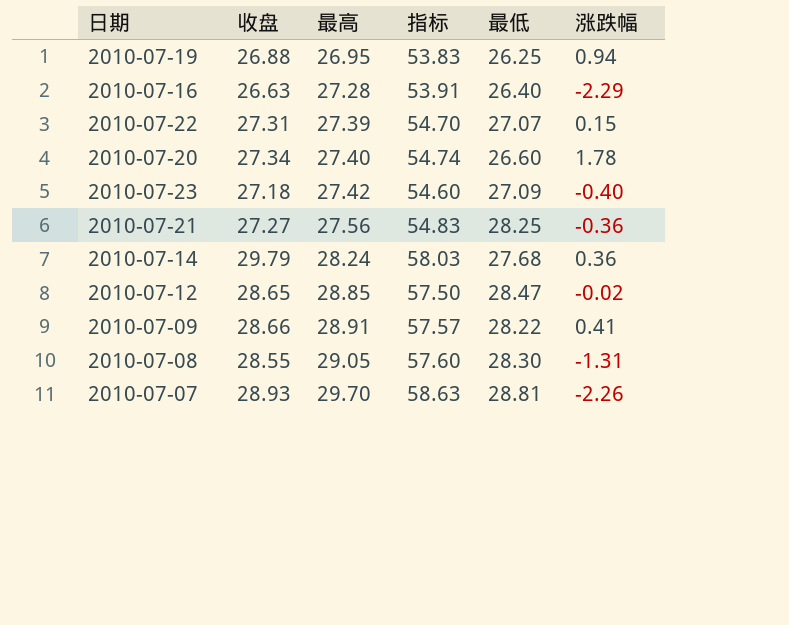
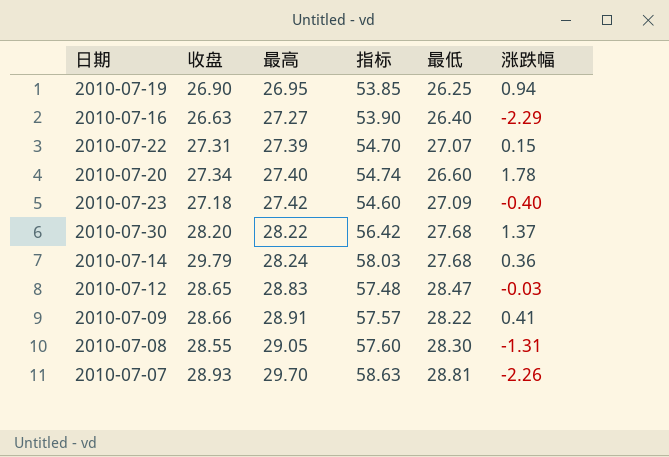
row 2010-07-21: 27.27 | 27.56 | 54.83 | 28.25 | -0.36 -> none
2010-07-19 | 收盘: 26.88 -> 26.90
2010-07-19 | 指标: 53.83 -> 53.85
2010-07-16 | 最高: 27.28 -> 27.27
2010-07-16 | 指标: 53.91 -> 53.90
row 2010-07-30: none -> 28.20 | 28.22 | 56.42 | 27.68 | 1.37
2010-07-12 | 最高: 28.85 -> 28.83
2010-07-12 | 指标: 57.50 -> 57.48
2010-07-12 | 涨跌幅: -0.02 -> -0.03

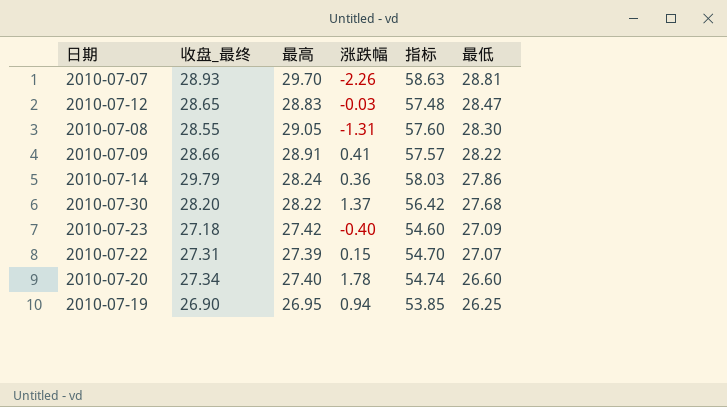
row order: 最高 ascending -> 最低 descending
column name: 收盘 -> 收盘_最终
column 涨跌幅 | position: 6 -> 4
row 2010-07-16: 26.63 | 27.27 | 53.90 | 26.40 | -2.29 -> none
2010-07-14 | 最低: 27.68 -> 27.86

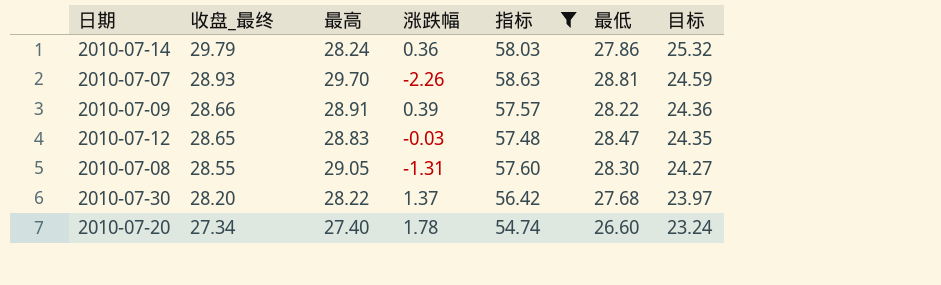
filter: none -> 指标 >= 54.74
row order: 最低 descending -> 收盘_最终 descending
column 目标 | formula: none -> [收盘_最终] * 0.85
2010-07-09 | 涨跌幅: 0.41 -> 0.39

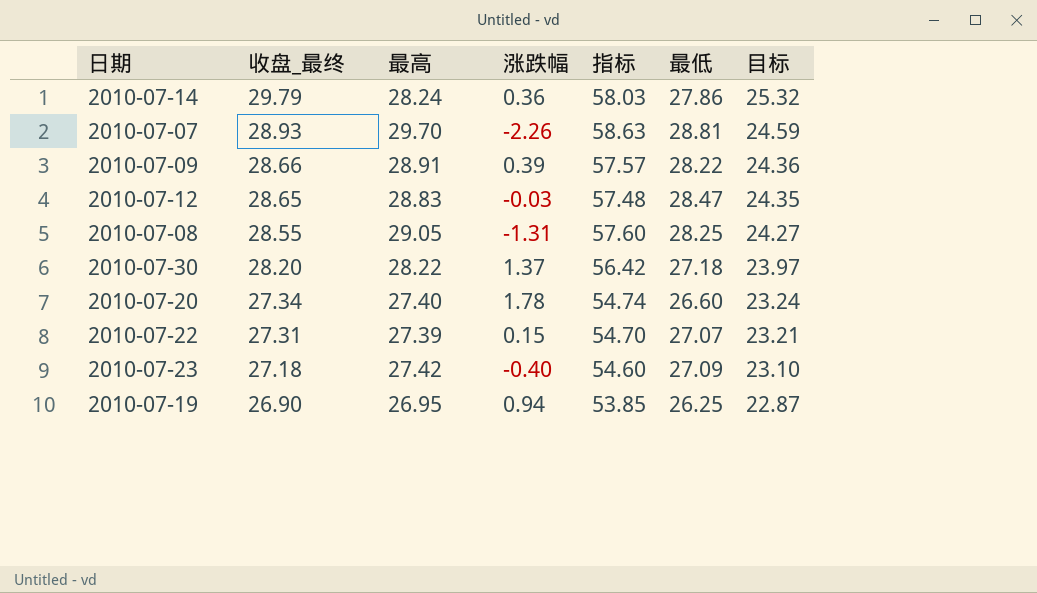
filter: 指标 >= 54.74 -> none
2010-07-08 | 最低: 28.30 -> 28.25
2010-07-30 | 最低: 27.68 -> 27.18

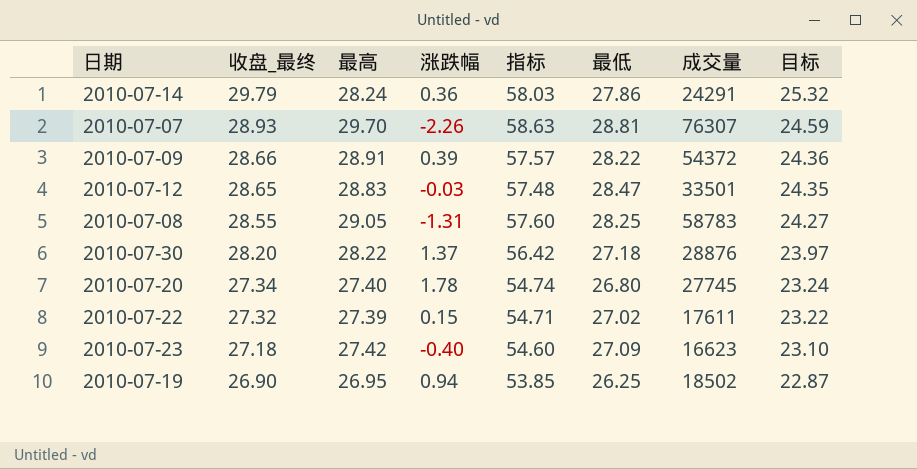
column 成交量 | position: none -> 7
2010-07-20 | 最低: 26.60 -> 26.80
2010-07-22 | 收盘_最终: 27.31 -> 27.32
2010-07-22 | 指标: 54.70 -> 54.71
2010-07-22 | 最低: 27.07 -> 27.02
2010-07-22 | 目标: 23.21 -> 23.22

